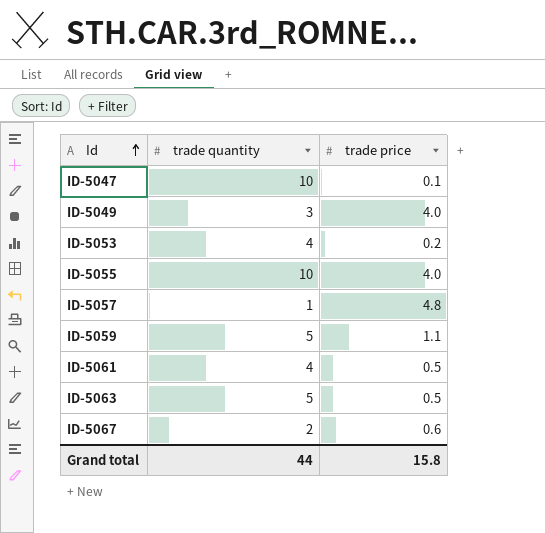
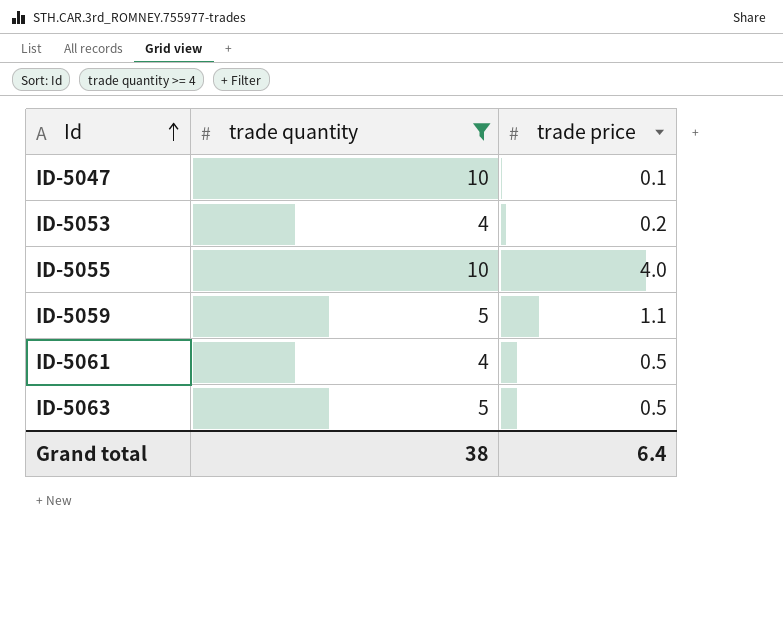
filter: none -> trade quantity >= 4
Grand total | trade quantity: 44 -> 38
Grand total | trade price: 15.8 -> 6.4

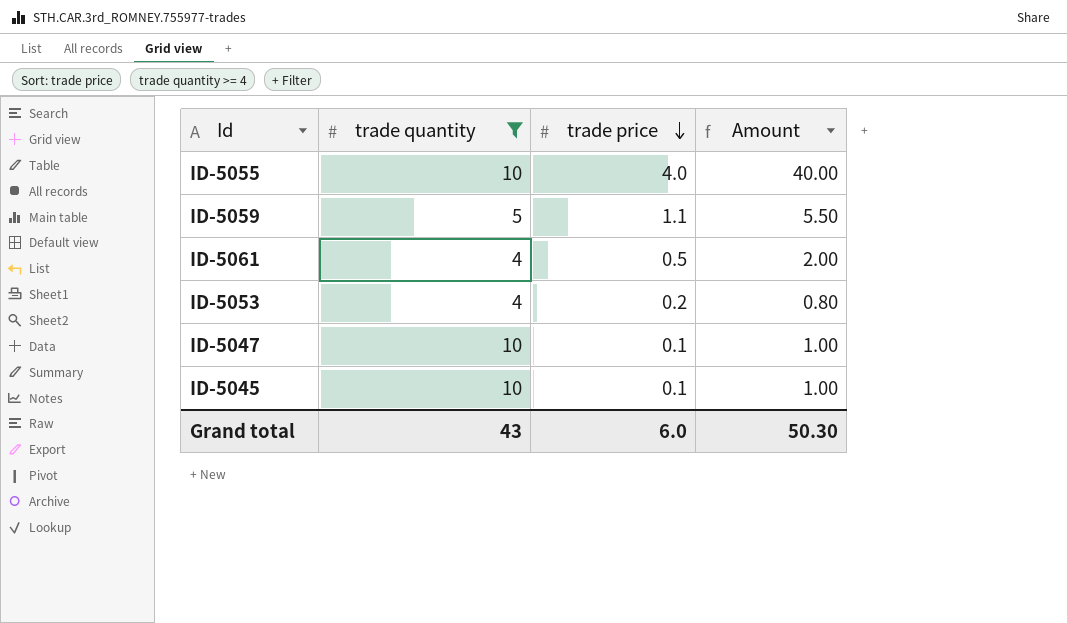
row order: Id ascending -> trade price descending
column Amount | formula: none -> [trade quantity] * [trade price]
row ID-5063: 5 | 0.5 -> none
row ID-5045: none -> 10 | 0.1 | 1.00
Grand total | trade quantity: 38 -> 43
Grand total | trade price: 6.4 -> 6.0

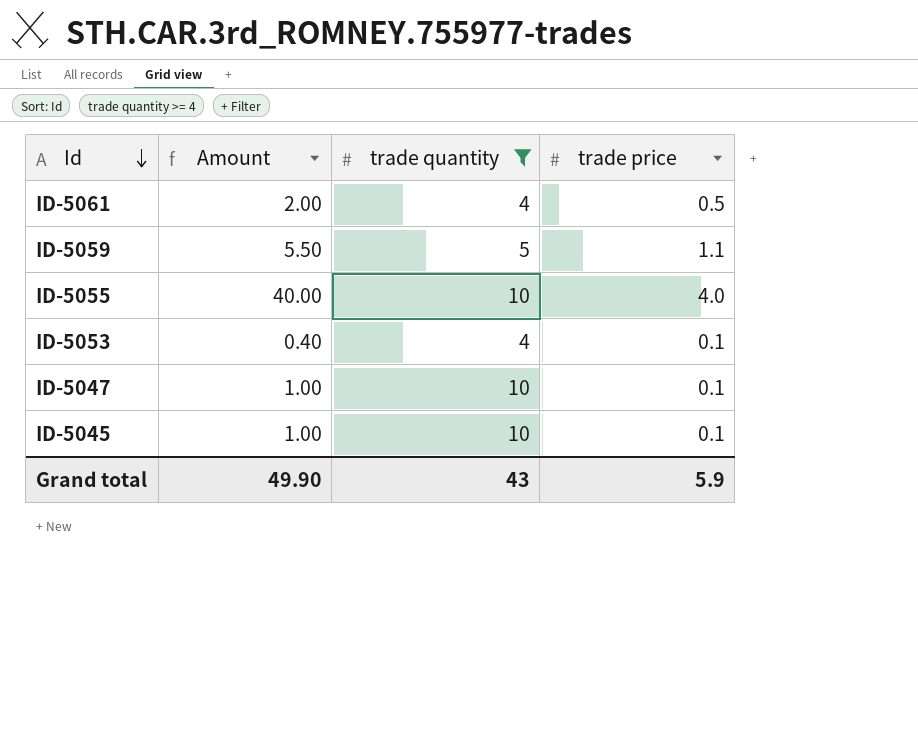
row order: trade price descending -> Id descending
column Amount | position: 4 -> 2
ID-5053 | Amount: 0.80 -> 0.40
ID-5053 | trade price: 0.2 -> 0.1
Grand total | Amount: 50.30 -> 49.90
Grand total | trade price: 6.0 -> 5.9

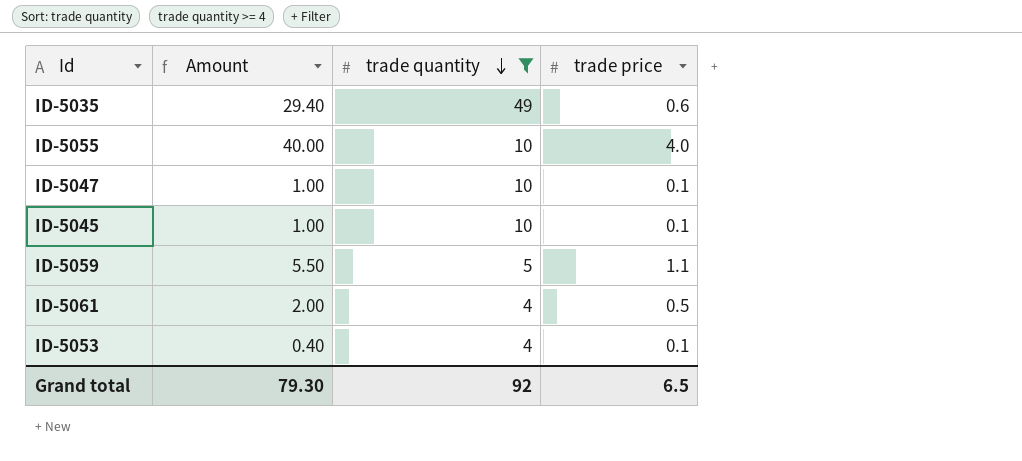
row order: Id descending -> trade quantity descending
row ID-5035: none -> 29.40 | 49 | 0.6
Grand total | Amount: 49.90 -> 79.30
Grand total | trade quantity: 43 -> 92
Grand total | trade price: 5.9 -> 6.5

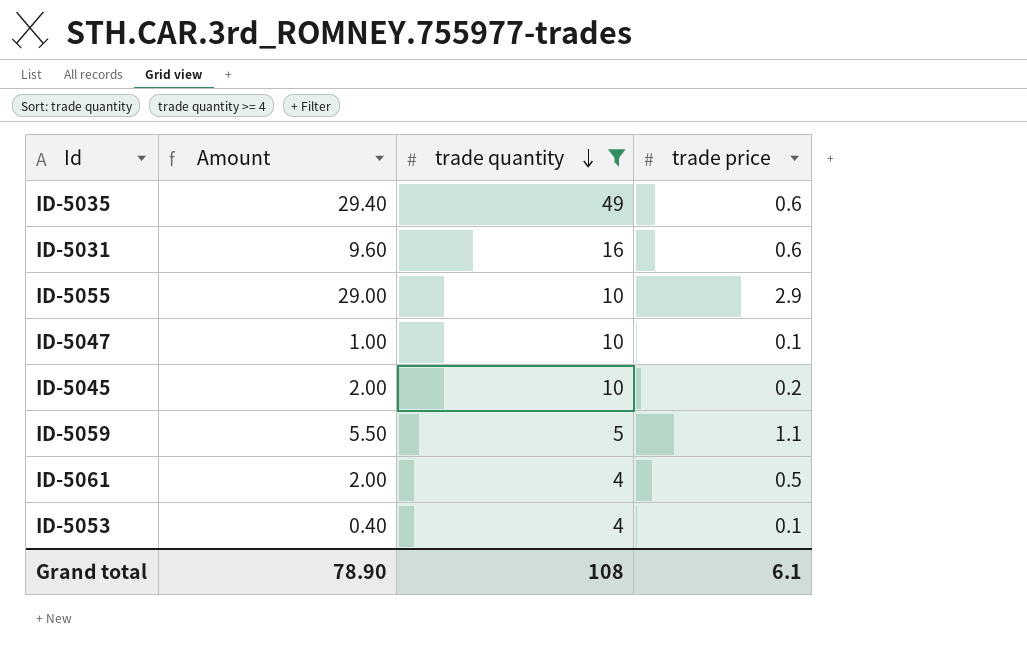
row ID-5031: none -> 9.60 | 16 | 0.6
ID-5055 | Amount: 40.00 -> 29.00
ID-5055 | trade price: 4.0 -> 2.9
ID-5045 | Amount: 1.00 -> 2.00
ID-5045 | trade price: 0.1 -> 0.2
Grand total | Amount: 79.30 -> 78.90
Grand total | trade quantity: 92 -> 108
Grand total | trade price: 6.5 -> 6.1

